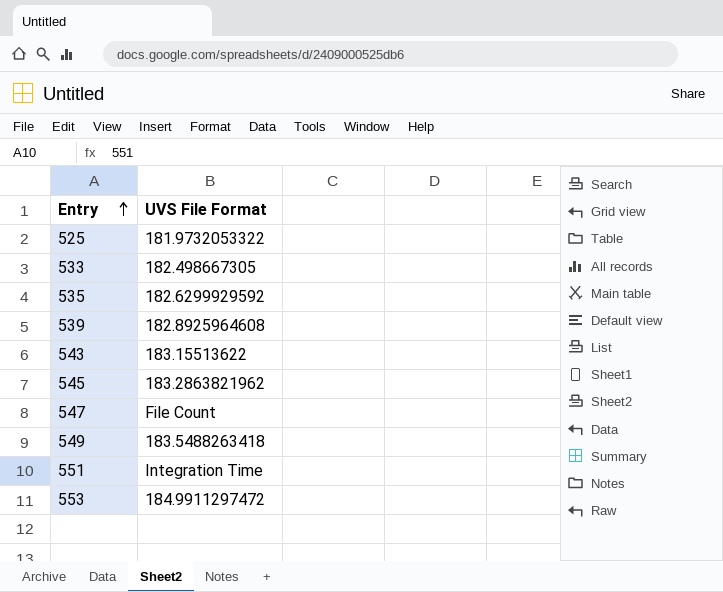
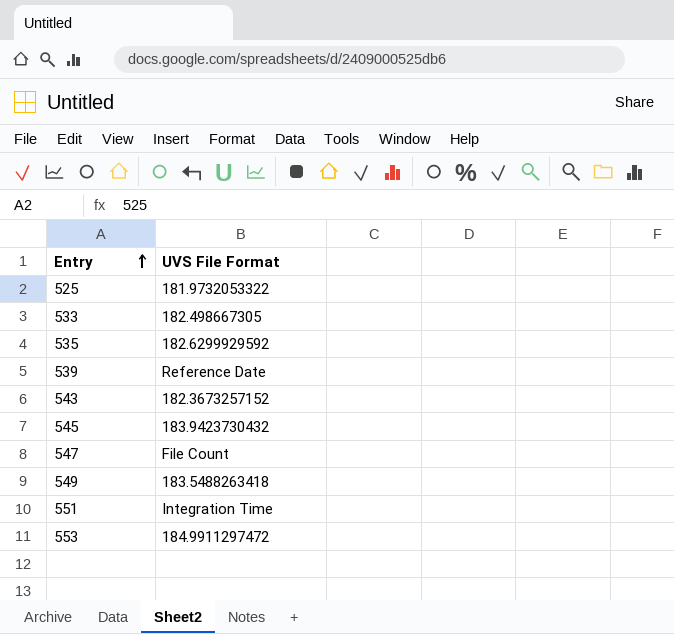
539 | UVS File Format: 182.8925964608 -> Reference Date
543 | UVS File Format: 183.15513622 -> 182.3673257152
545 | UVS File Format: 183.2863821962 -> 183.9423730432

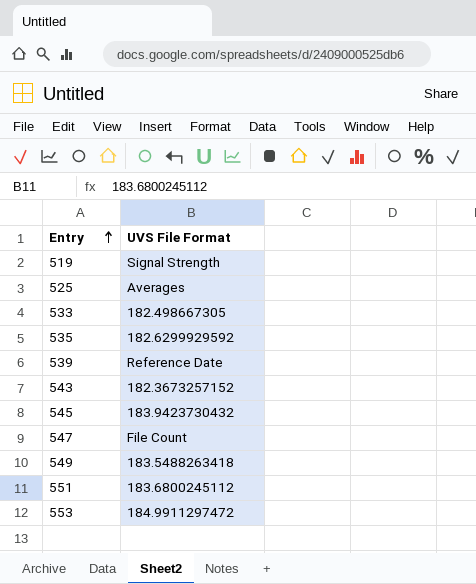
row 519: none -> Signal Strength
525 | UVS File Format: 181.9732053322 -> Averages
551 | UVS File Format: Integration Time -> 183.6800245112

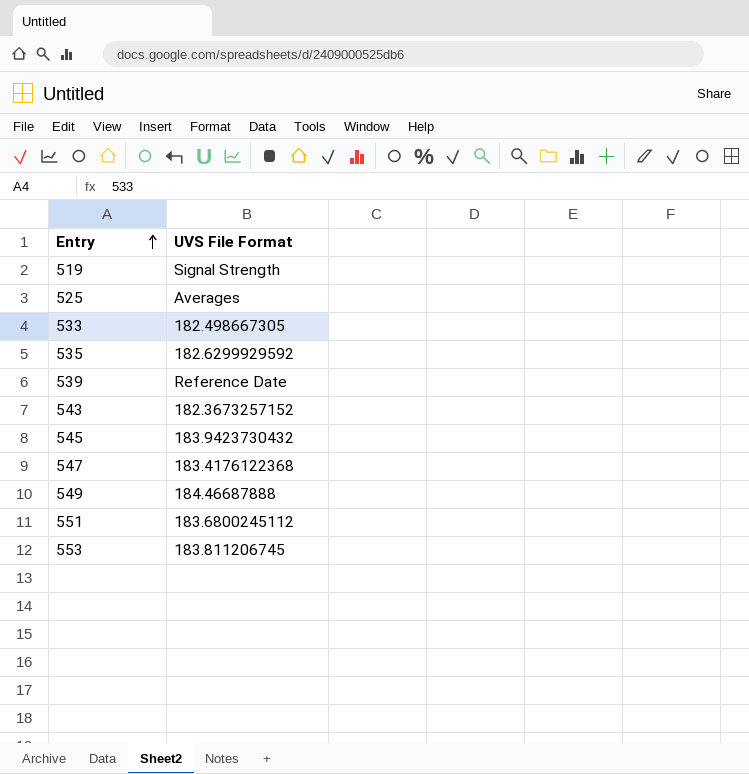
547 | UVS File Format: File Count -> 183.4176122368
549 | UVS File Format: 183.5488263418 -> 184.46687888
553 | UVS File Format: 184.9911297472 -> 183.811206745

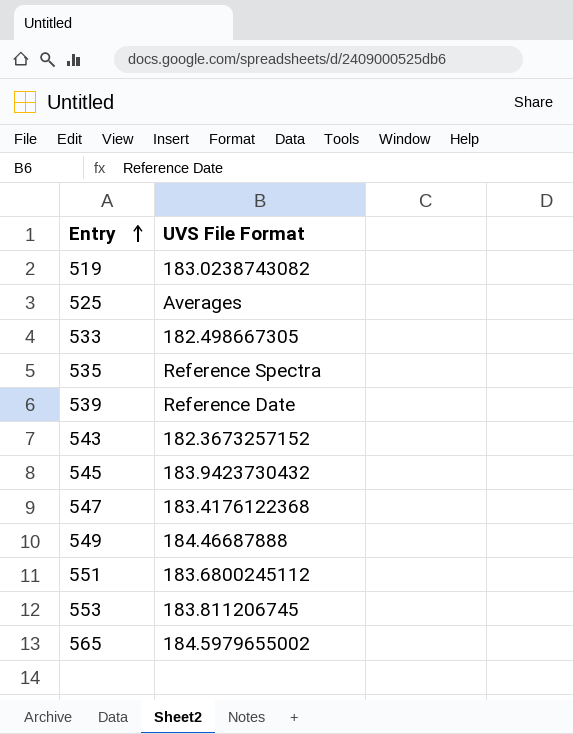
519 | UVS File Format: Signal Strength -> 183.0238743082
535 | UVS File Format: 182.6299929592 -> Reference Spectra
row 565: none -> 184.5979655002

